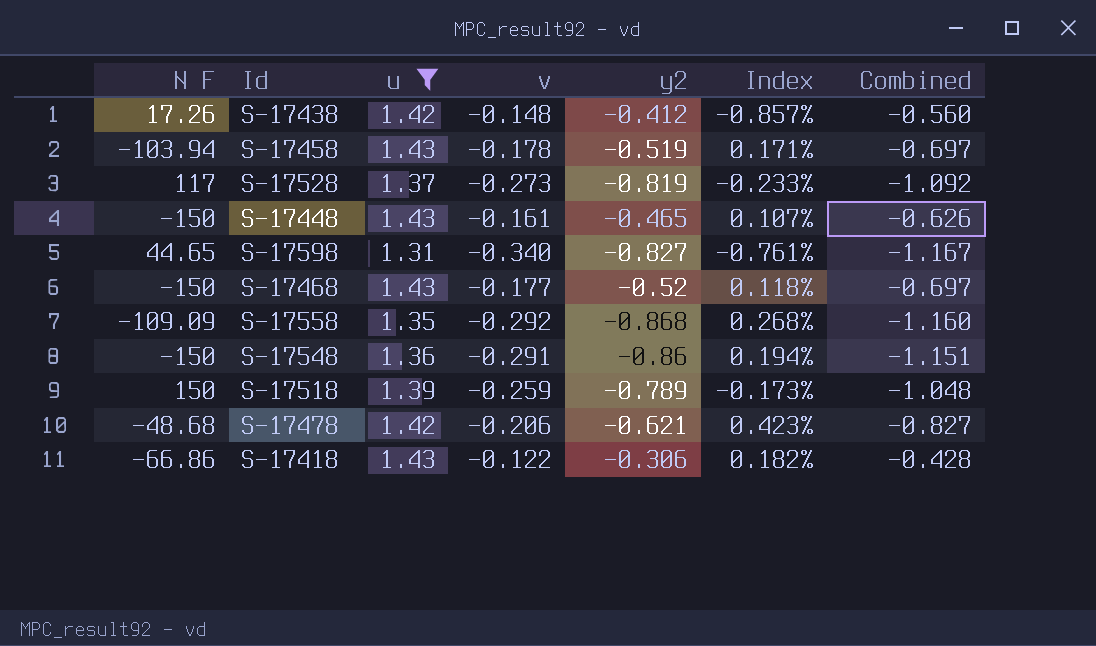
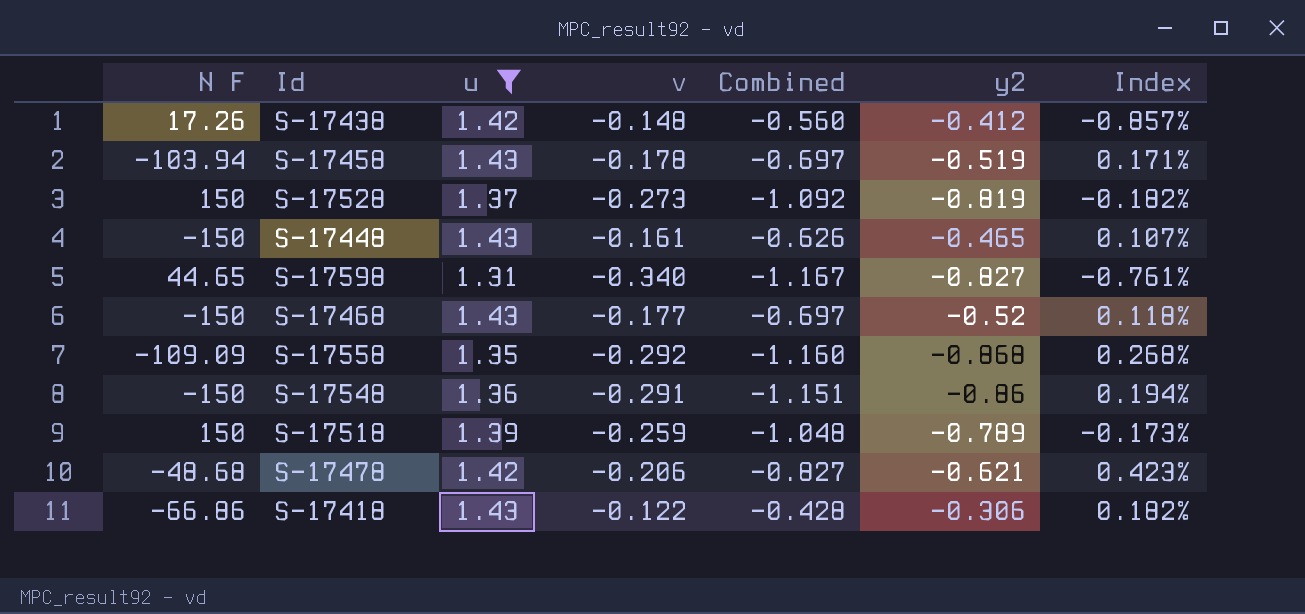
column Combined | position: 7 -> 5
S-17528 | N F: 117 -> 150
S-17528 | Index: -0.233% -> -0.182%

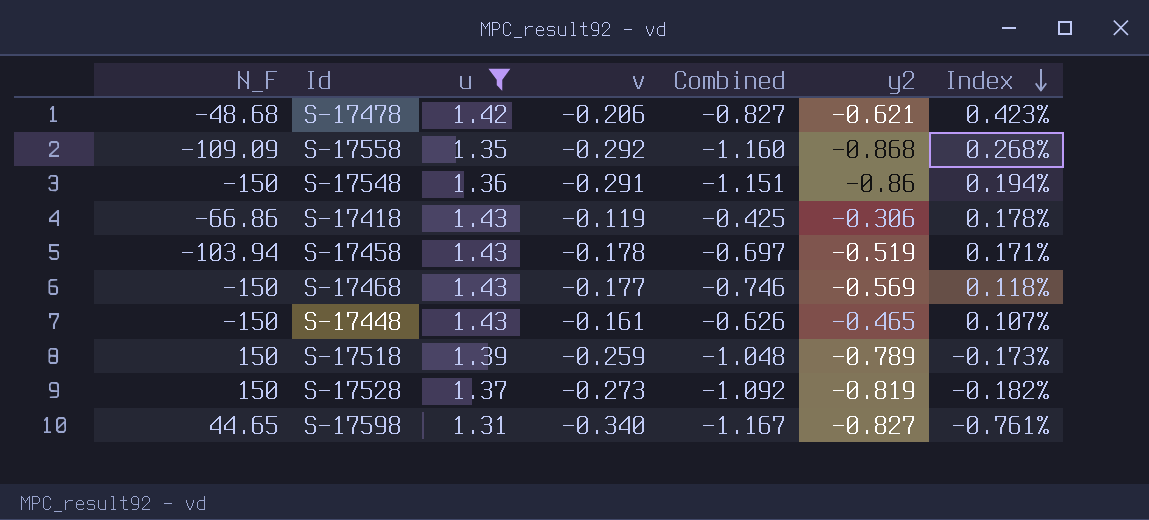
row order: none -> Index descending
column name: N F -> N_F
row S-17438: 17.26 | 1.42 | -0.148 | -0.560 | -0.412 | -0.857% -> none
S-17418 | v: -0.122 -> -0.119
S-17418 | Combined: -0.428 -> -0.425
S-17418 | Index: 0.182% -> 0.178%
S-17468 | Combined: -0.697 -> -0.746
S-17468 | y2: -0.52 -> -0.569

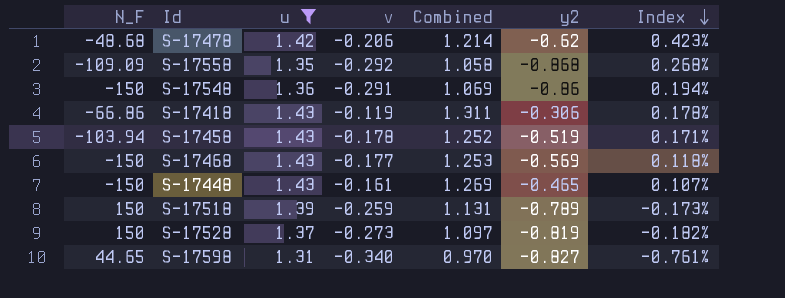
column Combined | formula: [v] + [y2] -> [u] + [v]
S-17478 | y2: -0.621 -> -0.62

